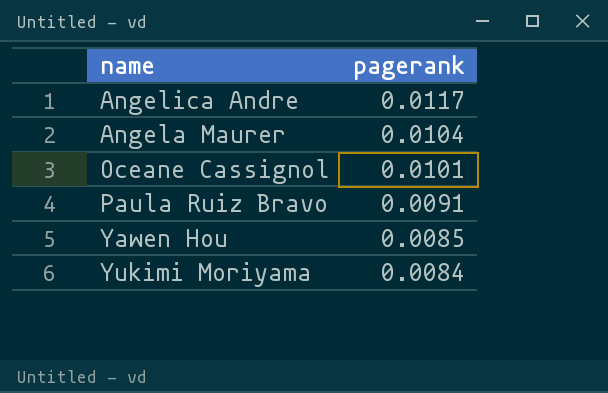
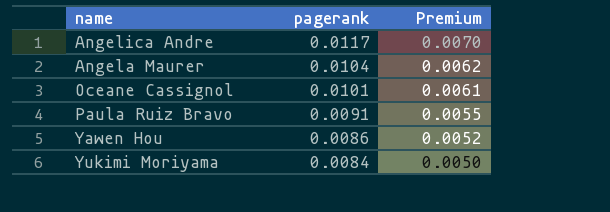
column Premium | formula: none -> [pagerank] * 0.6
Yawen Hou | pagerank: 0.0085 -> 0.0086

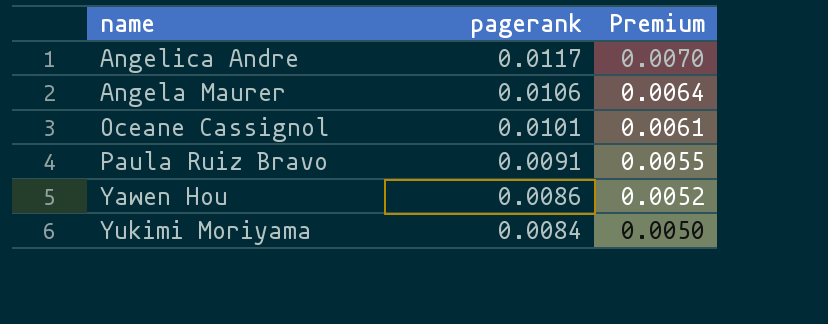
Angela Maurer | pagerank: 0.0104 -> 0.0106
Angela Maurer | Premium: 0.0062 -> 0.0064

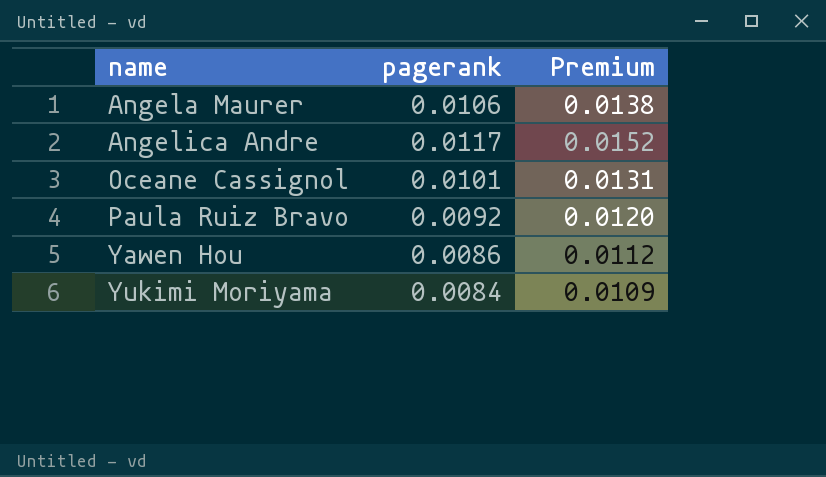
row order: pagerank descending -> name ascending
column Premium | formula: [pagerank] * 0.6 -> [pagerank] * 1.3
Paula Ruiz Bravo | pagerank: 0.0091 -> 0.0092

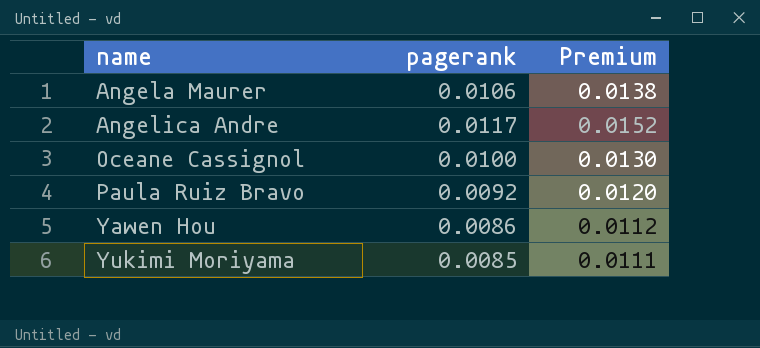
Oceane Cassignol | pagerank: 0.0101 -> 0.0100
Oceane Cassignol | Premium: 0.0131 -> 0.0130
Yukimi Moriyama | pagerank: 0.0084 -> 0.0085
Yukimi Moriyama | Premium: 0.0109 -> 0.0111

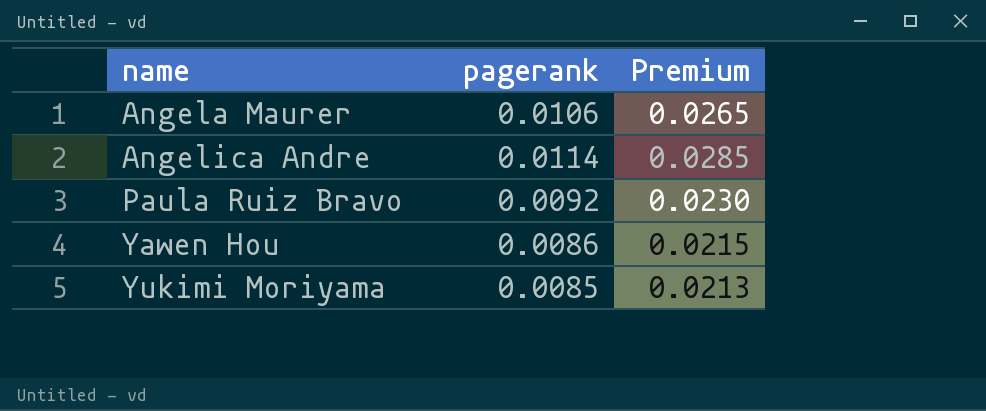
column Premium | formula: [pagerank] * 1.3 -> [pagerank] * 2.5
row Oceane Cassignol: 0.0100 | 0.0130 -> none
Angelica Andre | pagerank: 0.0117 -> 0.0114

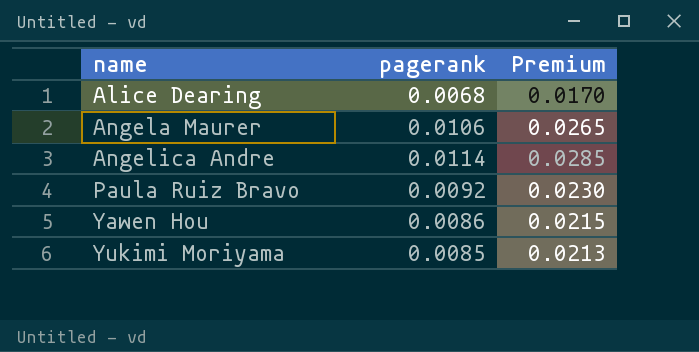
row Alice Dearing: none -> 0.0068 | 0.0170

